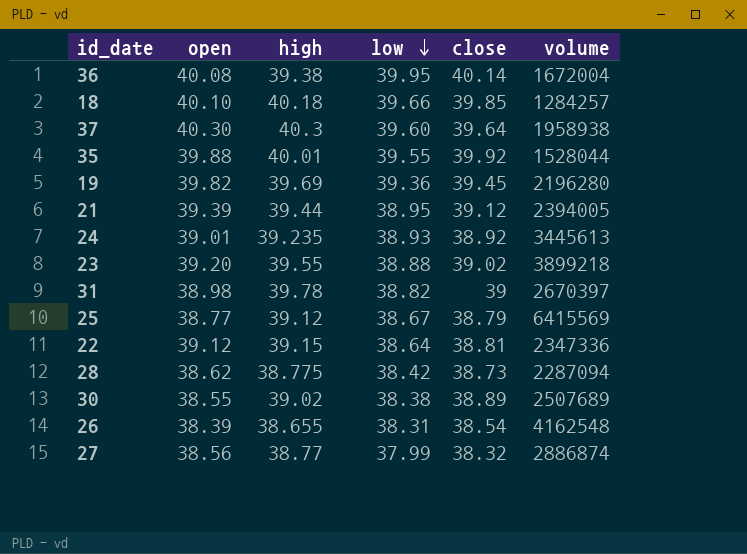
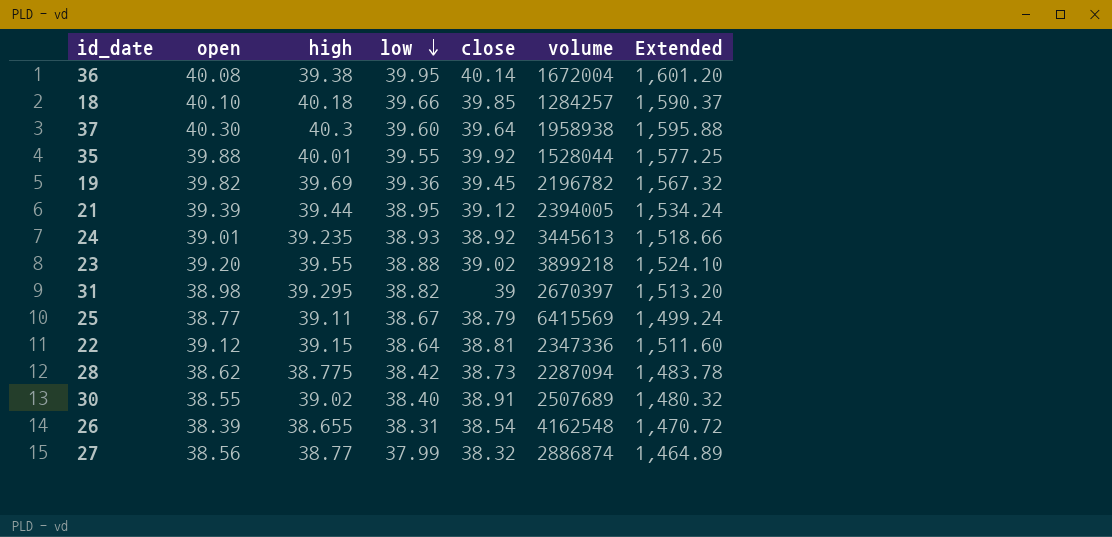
column Extended | formula: none -> [open] * [low]
19 | volume: 2196280 -> 2196782
31 | high: 39.78 -> 39.295
25 | high: 39.12 -> 39.11
30 | low: 38.38 -> 38.40
30 | close: 38.89 -> 38.91

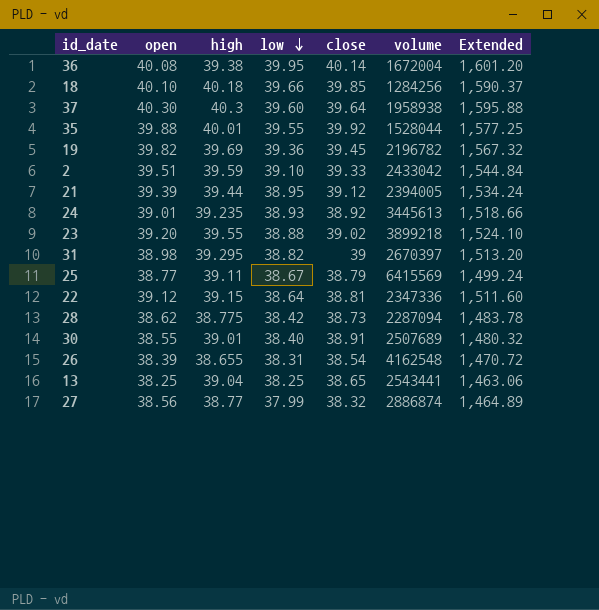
18 | volume: 1284257 -> 1284256
row 2: none -> 39.51 | 39.59 | 39.10 | 39.33 | 2433042 | 1,544.84
30 | high: 39.02 -> 39.01
row 13: none -> 38.25 | 39.04 | 38.25 | 38.65 | 2543441 | 1,463.06

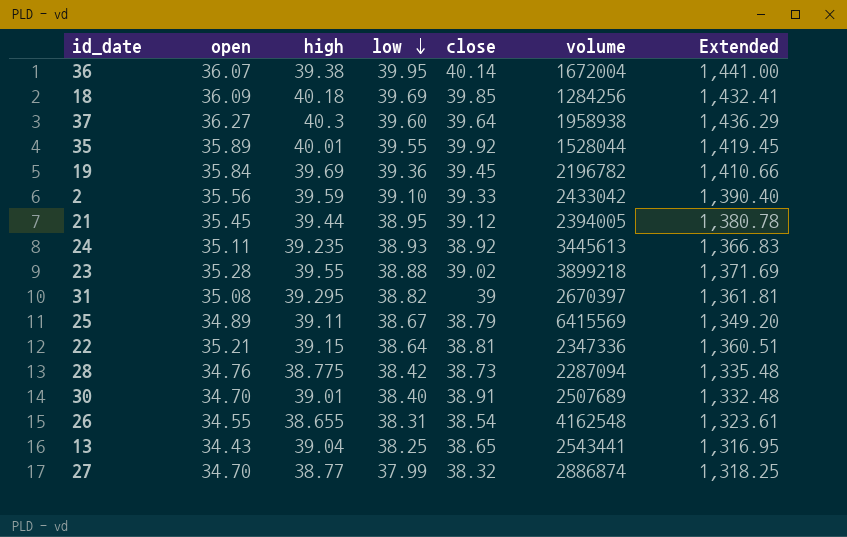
36 | open: 40.08 -> 36.07
36 | Extended: 1,601.20 -> 1,441.00
18 | open: 40.10 -> 36.09
18 | low: 39.66 -> 39.69
18 | Extended: 1,590.37 -> 1,432.41
37 | open: 40.30 -> 36.27
37 | Extended: 1,595.88 -> 1,436.29
35 | open: 39.88 -> 35.89
35 | Extended: 1,577.25 -> 1,419.45
19 | open: 39.82 -> 35.84
19 | Extended: 1,567.32 -> 1,410.66
2 | open: 39.51 -> 35.56
2 | Extended: 1,544.84 -> 1,390.40
21 | open: 39.39 -> 35.45
21 | Extended: 1,534.24 -> 1,380.78
24 | open: 39.01 -> 35.11
24 | Extended: 1,518.66 -> 1,366.83
23 | open: 39.20 -> 35.28
23 | Extended: 1,524.10 -> 1,371.69
31 | open: 38.98 -> 35.08
31 | Extended: 1,513.20 -> 1,361.81
25 | open: 38.77 -> 34.89
25 | Extended: 1,499.24 -> 1,349.20
22 | open: 39.12 -> 35.21
22 | Extended: 1,511.60 -> 1,360.51
28 | open: 38.62 -> 34.76
28 | Extended: 1,483.78 -> 1,335.48
30 | open: 38.55 -> 34.70
30 | Extended: 1,480.32 -> 1,332.48
26 | open: 38.39 -> 34.55
26 | Extended: 1,470.72 -> 1,323.61
13 | open: 38.25 -> 34.43
13 | Extended: 1,463.06 -> 1,316.95
27 | open: 38.56 -> 34.70
27 | Extended: 1,464.89 -> 1,318.25

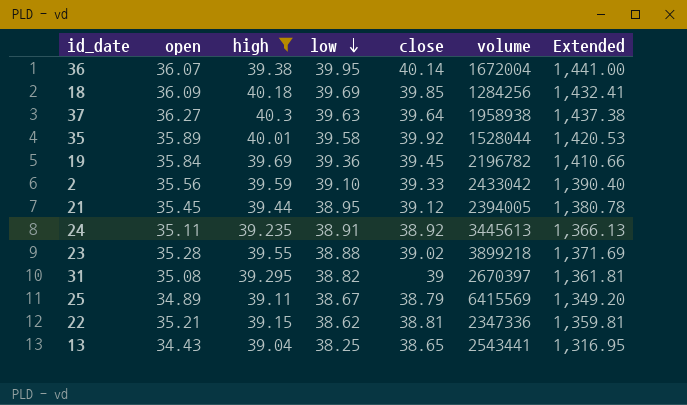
filter: none -> high >= 39.04
37 | low: 39.60 -> 39.63
37 | Extended: 1,436.29 -> 1,437.38
35 | low: 39.55 -> 39.58
35 | Extended: 1,419.45 -> 1,420.53
24 | low: 38.93 -> 38.91
24 | Extended: 1,366.83 -> 1,366.13
22 | low: 38.64 -> 38.62
22 | Extended: 1,360.51 -> 1,359.81

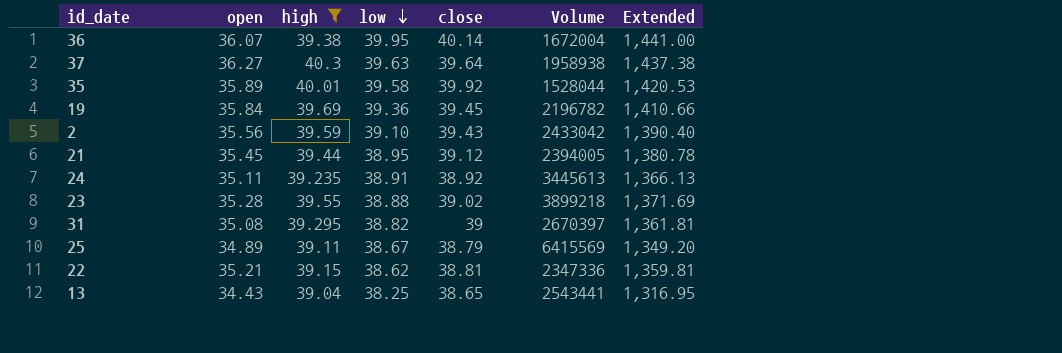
column name: volume -> Volume
row 18: 36.09 | 40.18 | 39.69 | 39.85 | 1284256 | 1,432.41 -> none
2 | close: 39.33 -> 39.43

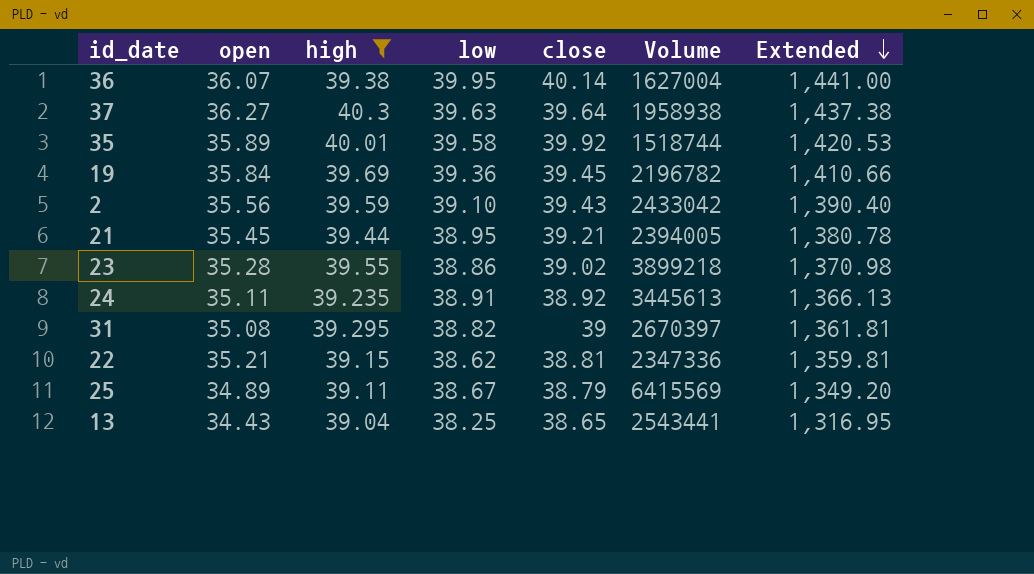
row order: low descending -> Extended descending
36 | Volume: 1672004 -> 1627004
35 | Volume: 1528044 -> 1518744
21 | close: 39.12 -> 39.21
23 | low: 38.88 -> 38.86
23 | Extended: 1,371.69 -> 1,370.98

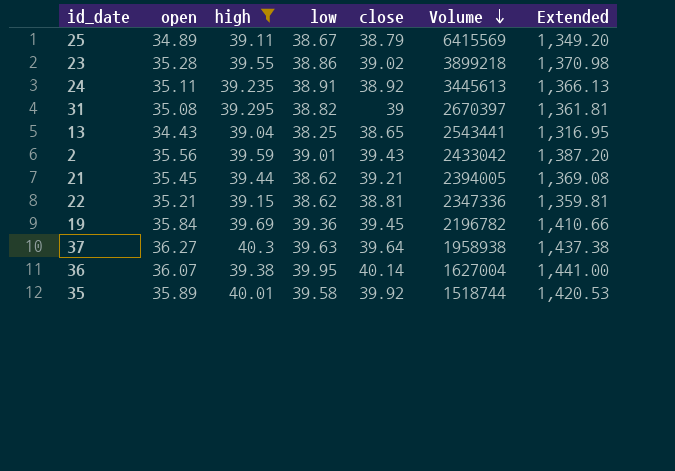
row order: Extended descending -> Volume descending
2 | low: 39.10 -> 39.01
2 | Extended: 1,390.40 -> 1,387.20
21 | low: 38.95 -> 38.62
21 | Extended: 1,380.78 -> 1,369.08

